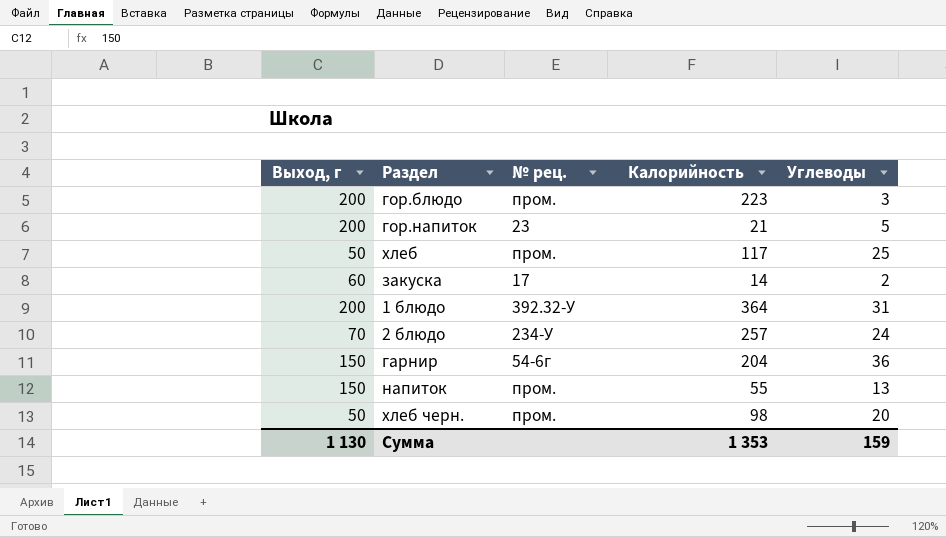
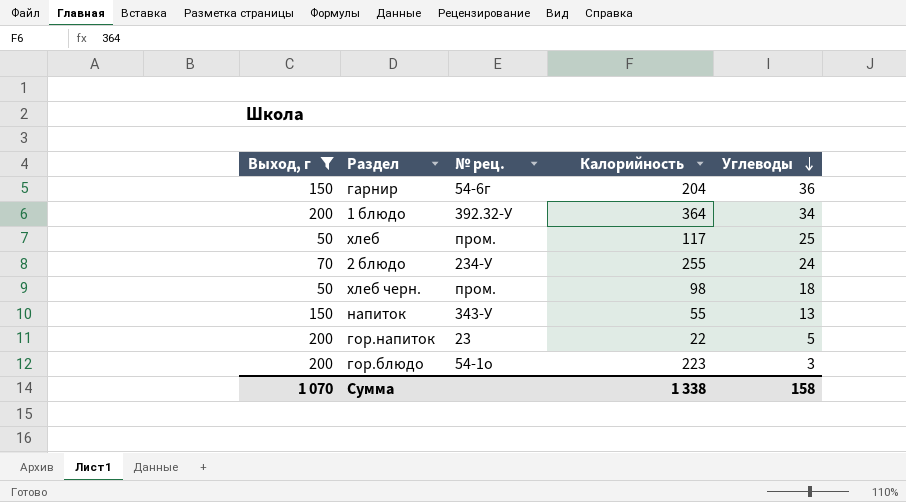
filter: none -> Выход, г != 60
row order: none -> Углеводы descending
1 блюдо | Углеводы: 31 -> 34
2 блюдо | Калорийность: 257 -> 255
хлеб черн. | Углеводы: 20 -> 18
напиток | № рец.: пром. -> 343-У
гор.напиток | Калорийность: 21 -> 22
гор.блюдо | № рец.: пром. -> 54-1о
Сумма | Выход, г: 1 130 -> 1 070
Сумма | Калорийность: 1 353 -> 1 338
Сумма | Углеводы: 159 -> 158

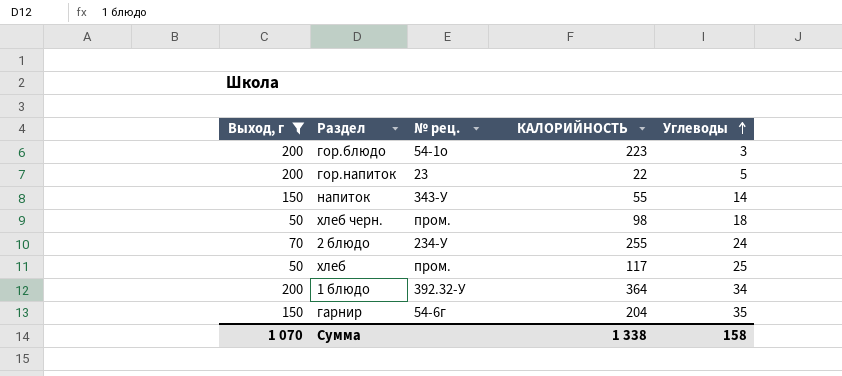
row order: Углеводы descending -> Углеводы ascending
column name: Калорийность -> КАЛОРИЙНОСТЬ
напиток | Углеводы: 13 -> 14
гарнир | Углеводы: 36 -> 35

